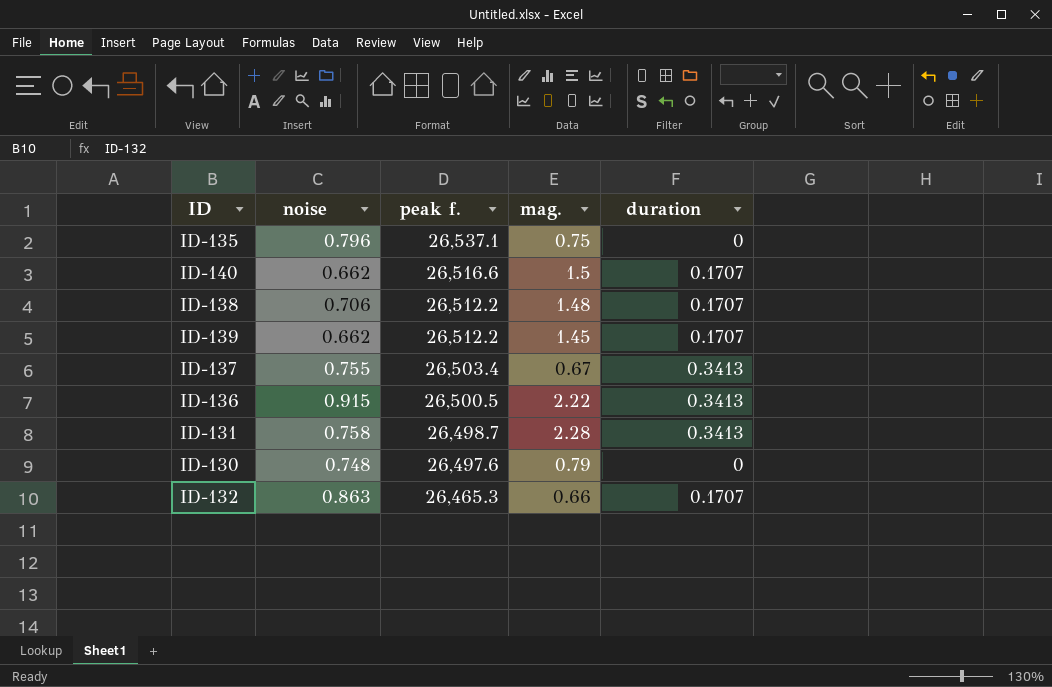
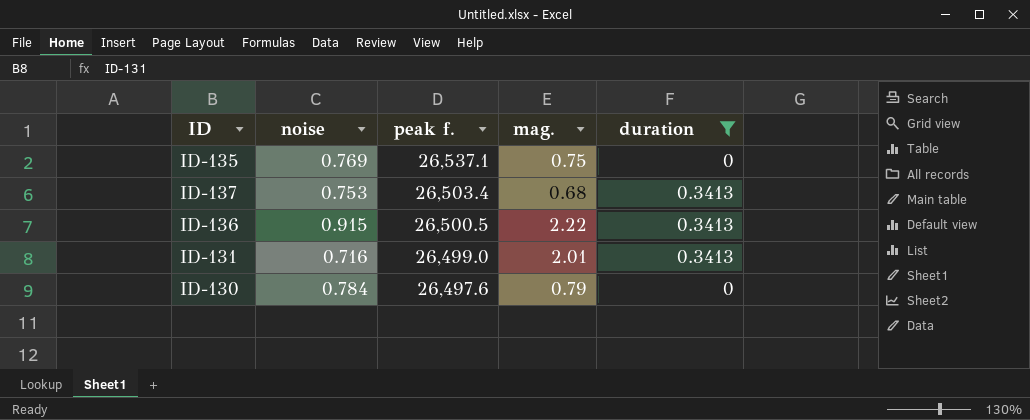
filter: none -> duration != 0.1707
ID-135 | noise: 0.796 -> 0.769
ID-137 | noise: 0.755 -> 0.753
ID-137 | mag.: 0.67 -> 0.68
ID-131 | noise: 0.758 -> 0.716
ID-131 | peak f.: 26,498.7 -> 26,499.0
ID-131 | mag.: 2.28 -> 2.01
ID-130 | noise: 0.748 -> 0.784

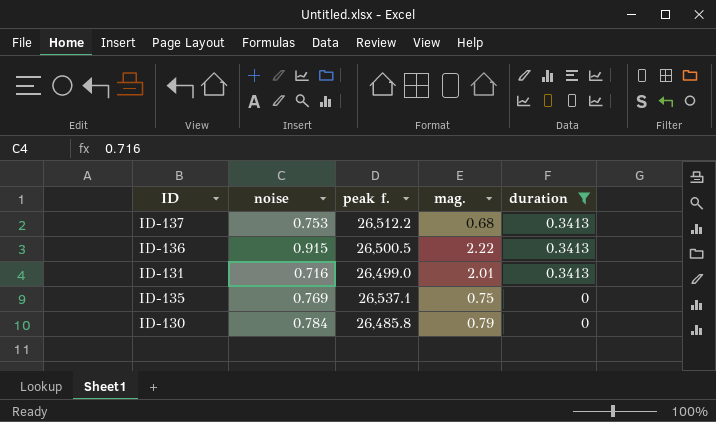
row order: peak f. descending -> duration descending
ID-137 | peak f.: 26,503.4 -> 26,512.2
ID-130 | peak f.: 26,497.6 -> 26,485.8

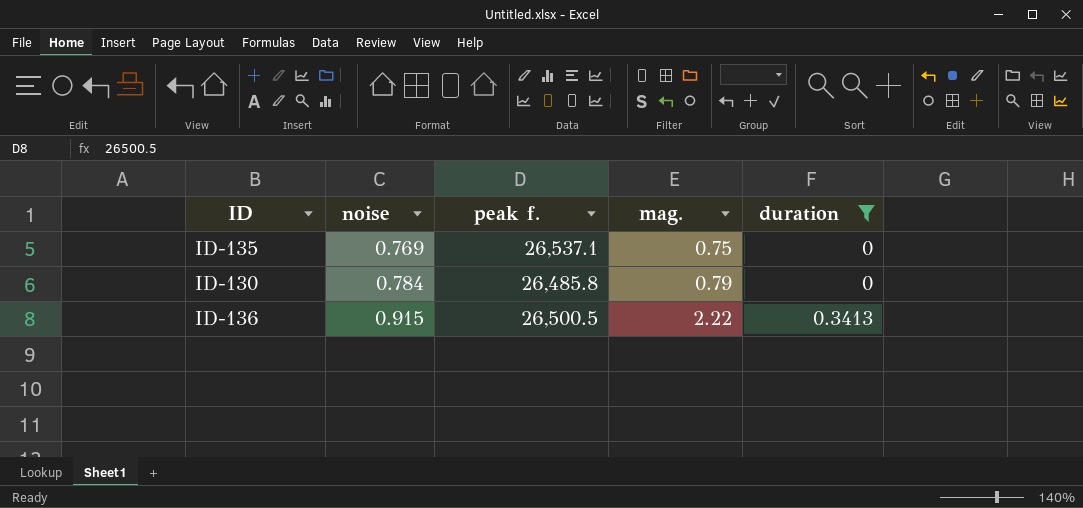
row order: duration descending -> noise ascending
row ID-137: 0.753 | 26,512.2 | 0.68 | 0.3413 -> none
row ID-131: 0.716 | 26,499.0 | 2.01 | 0.3413 -> none

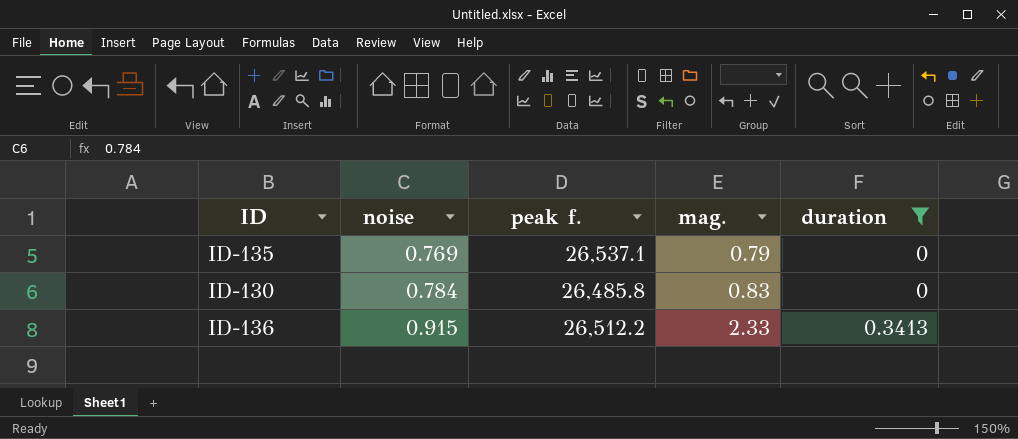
ID-135 | mag.: 0.75 -> 0.79
ID-130 | mag.: 0.79 -> 0.83
ID-136 | peak f.: 26,500.5 -> 26,512.2
ID-136 | mag.: 2.22 -> 2.33

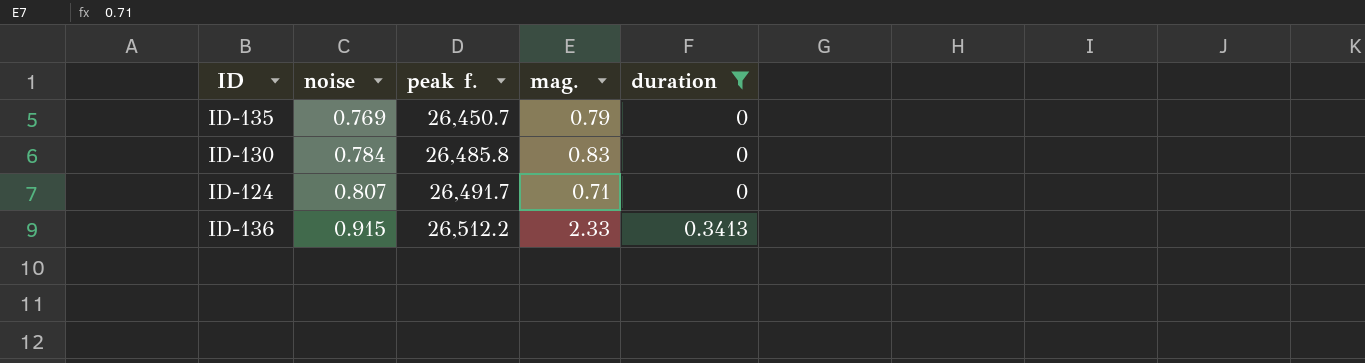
ID-135 | peak f.: 26,537.1 -> 26,450.7
row ID-124: none -> 0.807 | 26,491.7 | 0.71 | 0

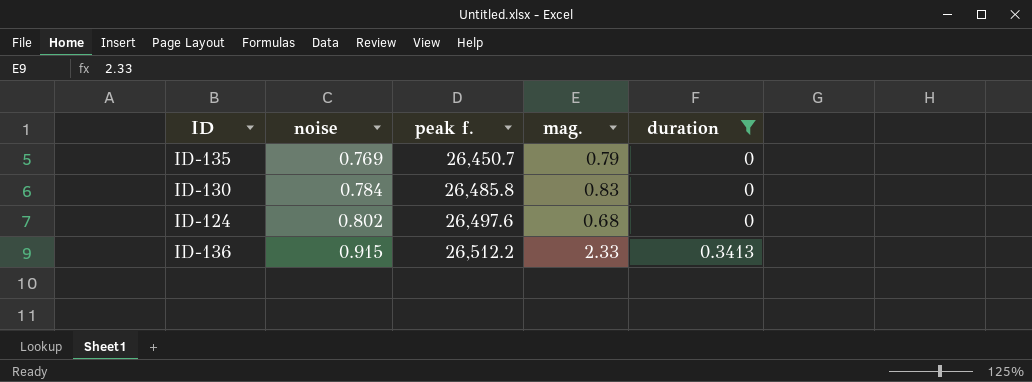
ID-124 | noise: 0.807 -> 0.802
ID-124 | peak f.: 26,491.7 -> 26,497.6
ID-124 | mag.: 0.71 -> 0.68

